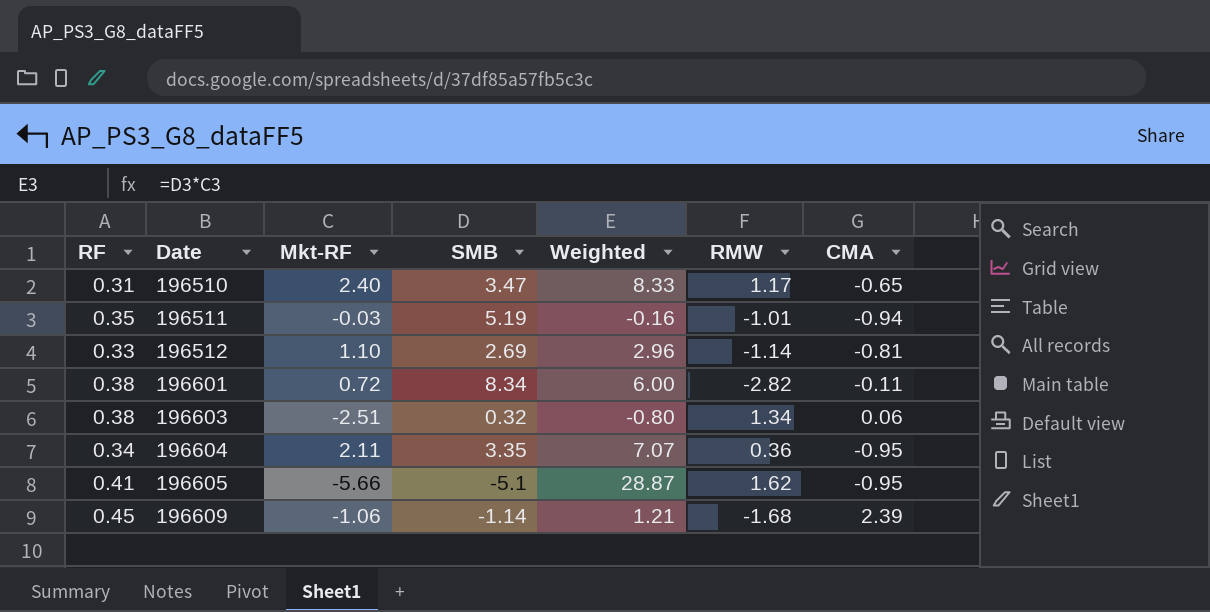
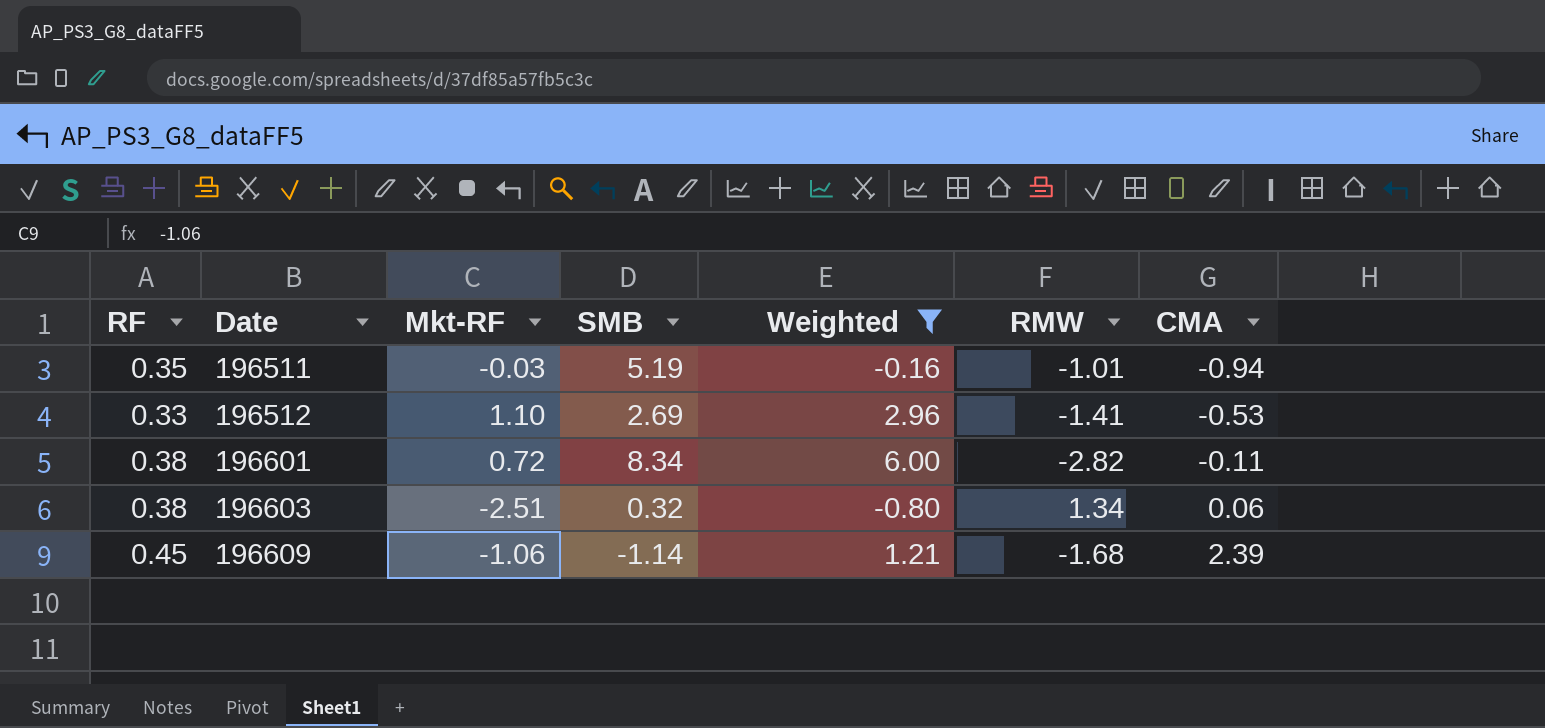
filter: none -> Weighted <= 6.00
196512 | RMW: -1.14 -> -1.41
196512 | CMA: -0.81 -> -0.53

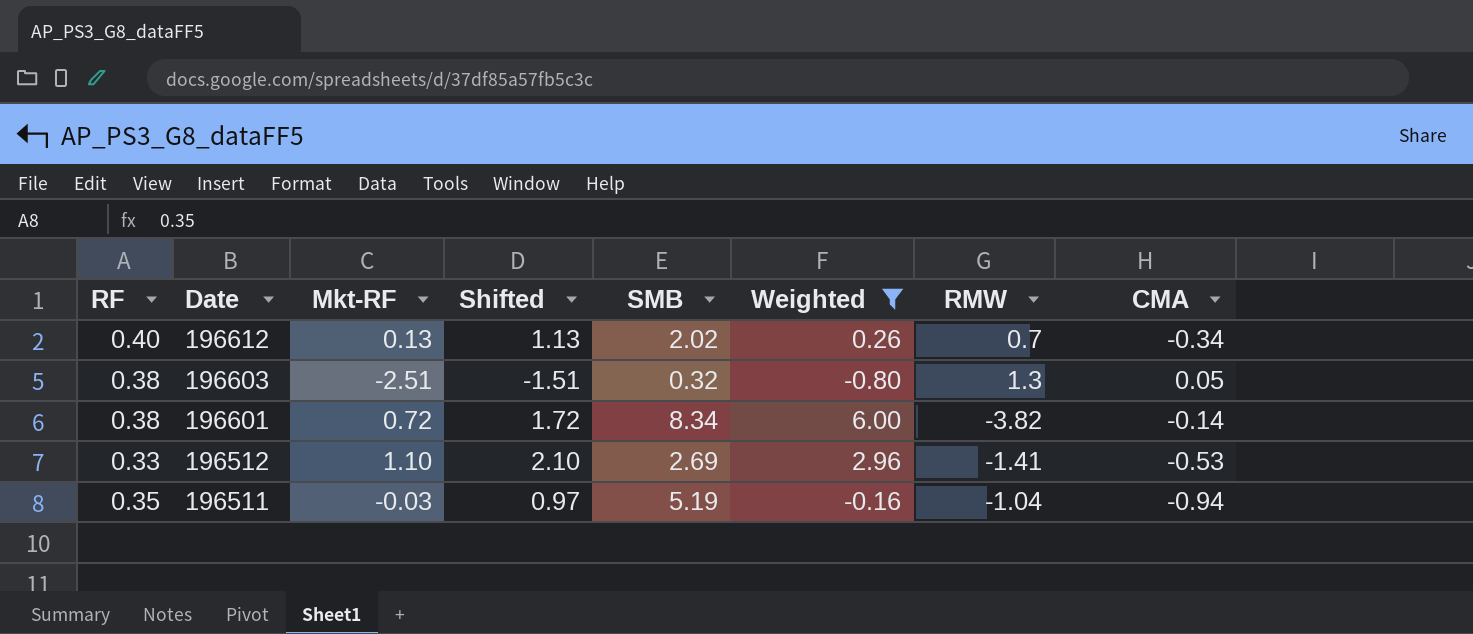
row order: Date ascending -> Date descending
column Shifted | formula: none -> [Mkt-RF] + 1
row 196609: 0.45 | -1.06 | -1.14 | 1.21 | -1.68 | 2.39 -> none
row 196612: none -> 0.40 | 0.13 | 1.13 | 2.02 | 0.26 | 0.7 | -0.34
196603 | RMW: 1.34 -> 1.3
196603 | CMA: 0.06 -> 0.05
196601 | RMW: -2.82 -> -3.82
196601 | CMA: -0.11 -> -0.14
196511 | RMW: -1.01 -> -1.04

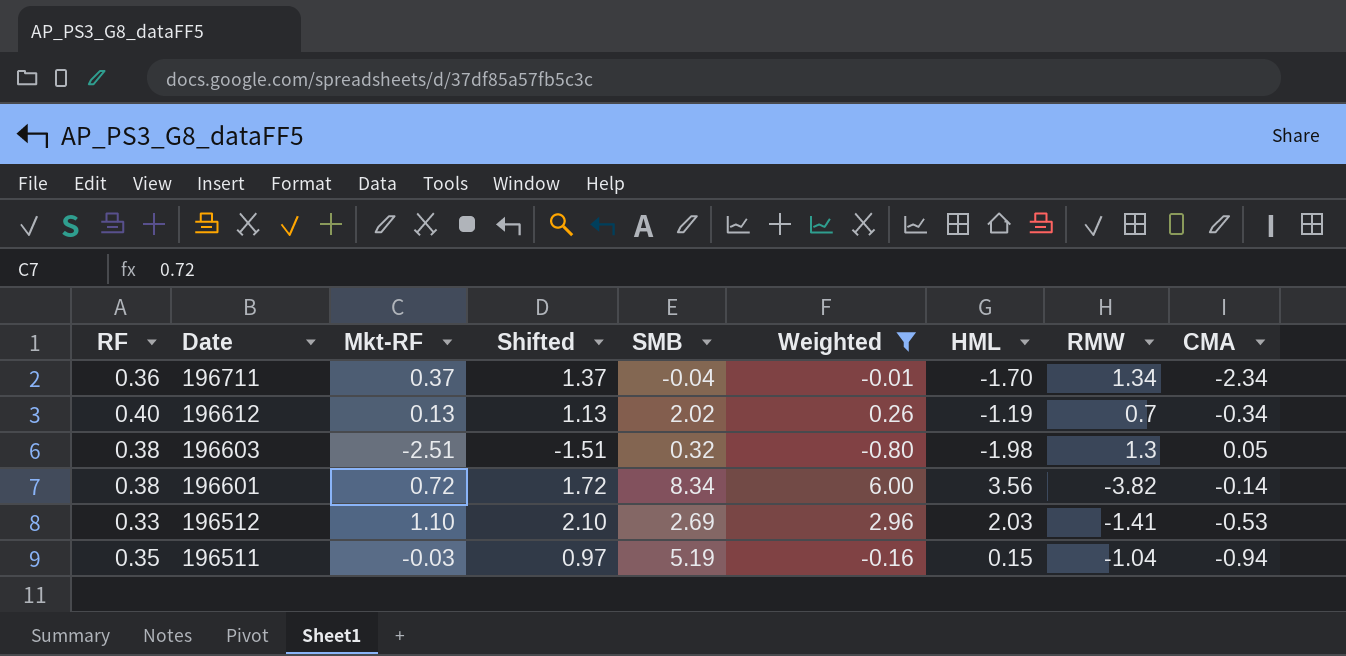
column HML | position: none -> 7
row 196711: none -> 0.36 | 0.37 | 1.37 | -0.04 | -0.01 | -1.70 | 1.34 | -2.34

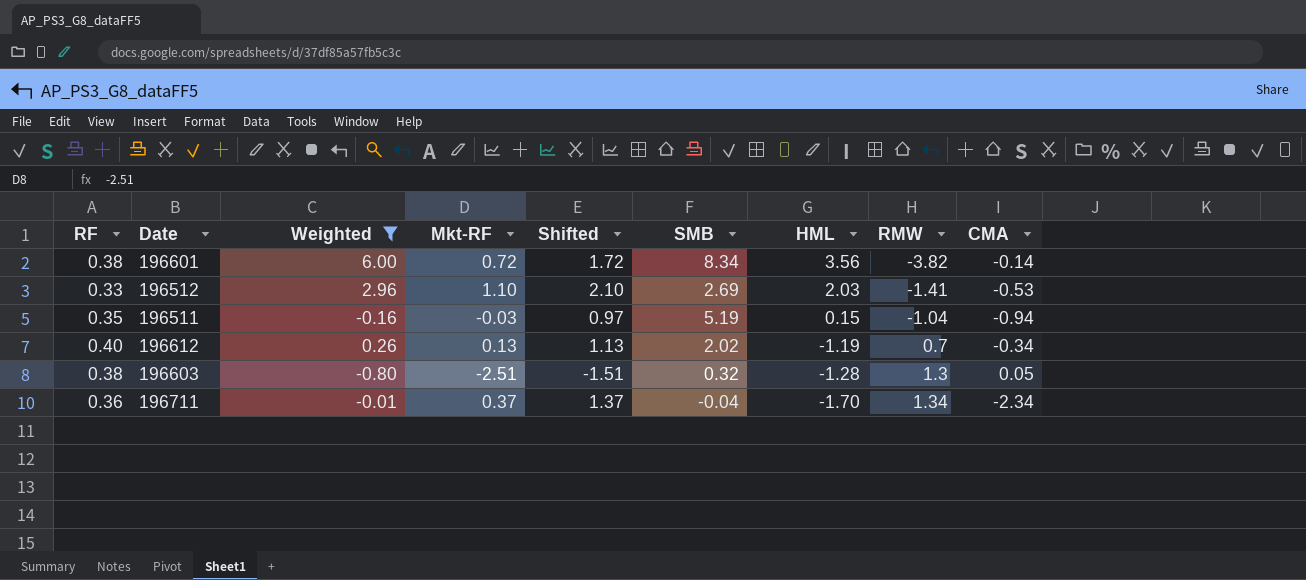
row order: Date descending -> HML descending
column Weighted | position: 6 -> 3
196603 | HML: -1.98 -> -1.28

